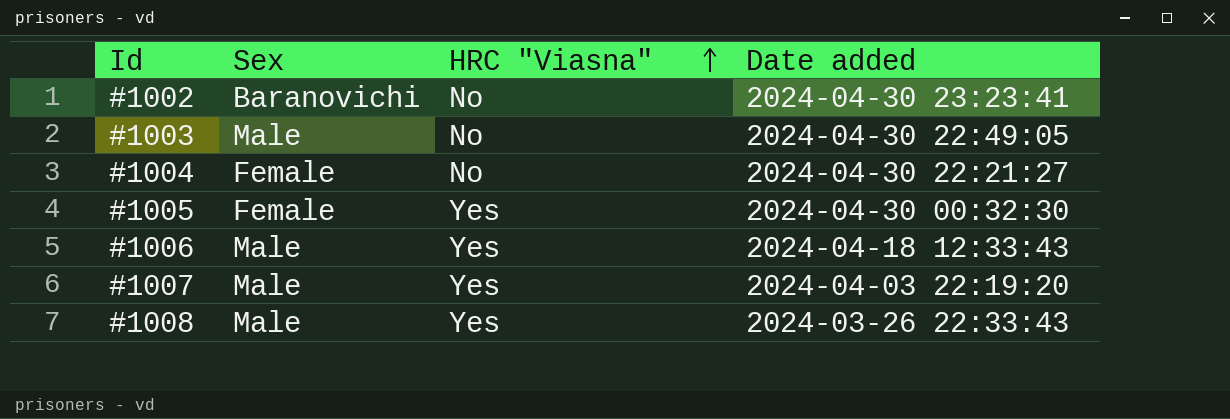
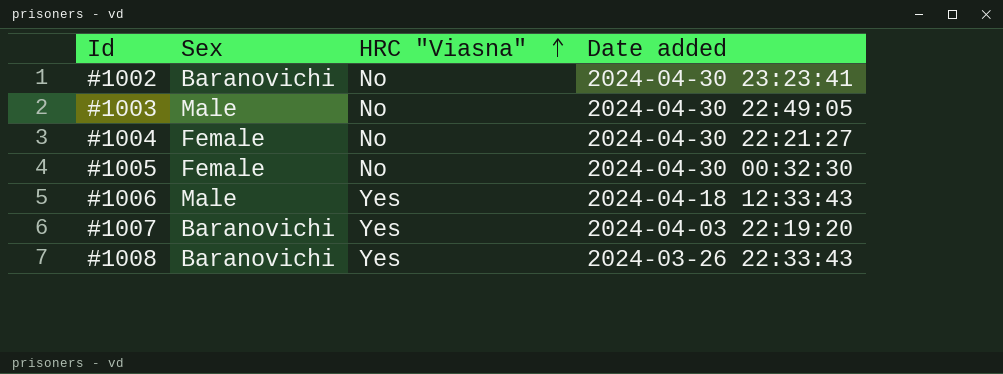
#1005 | HRC "Viasna": Yes -> No
#1007 | Sex: Male -> Baranovichi
#1008 | Sex: Male -> Baranovichi

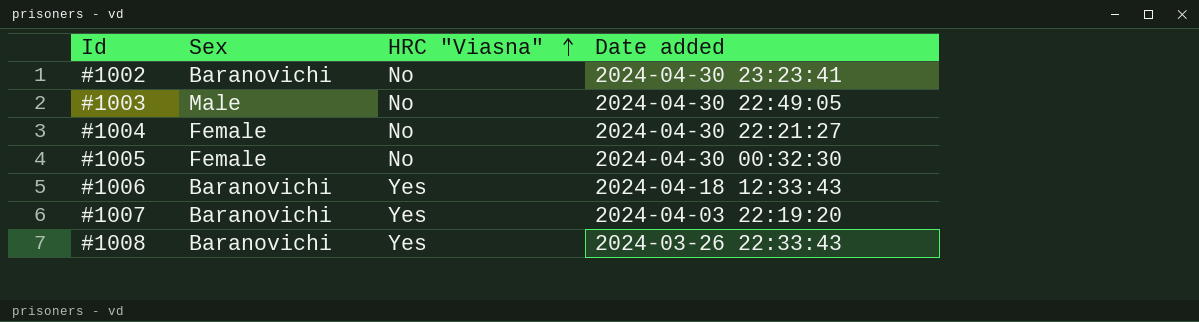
#1006 | Sex: Male -> Baranovichi

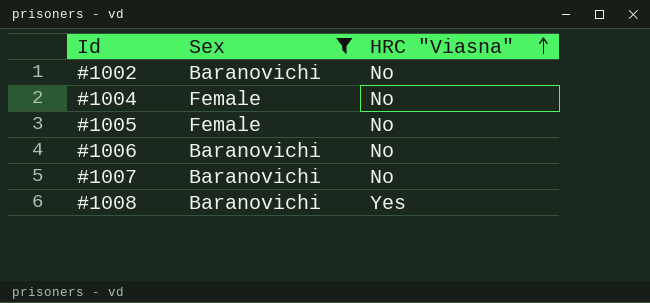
filter: none -> Sex != Male
column Date added | position: 4 -> none
#1006 | HRC "Viasna": Yes -> No
#1007 | HRC "Viasna": Yes -> No

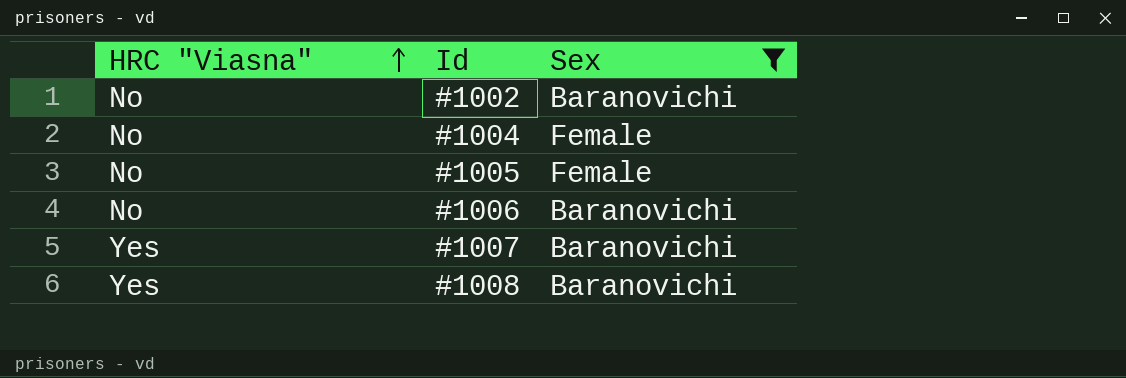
column HRC "Viasna" | position: 3 -> 1
#1007 | HRC "Viasna": No -> Yes

